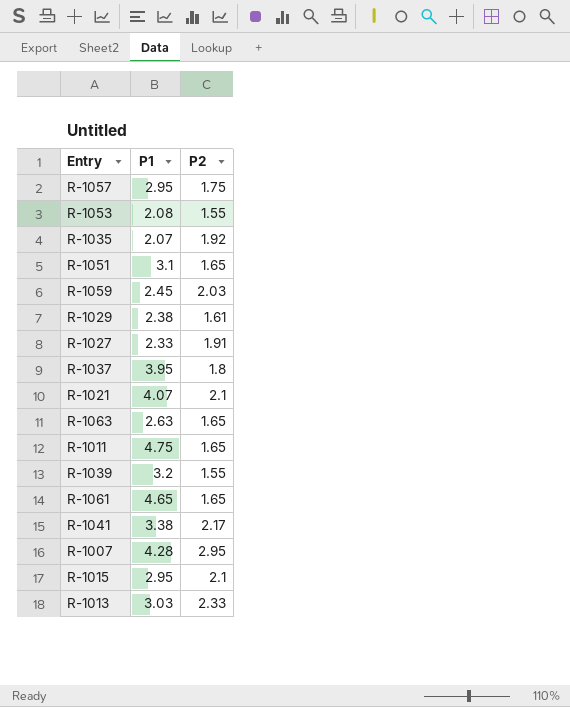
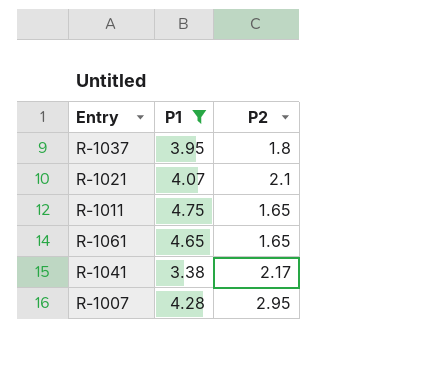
filter: none -> P1 >= 3.38

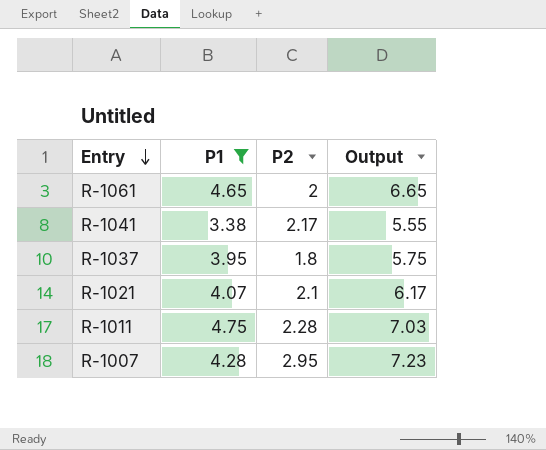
row order: none -> Entry descending
column Output | formula: none -> [P1] + [P2]
R-1061 | P2: 1.65 -> 2
R-1011 | P2: 1.65 -> 2.28

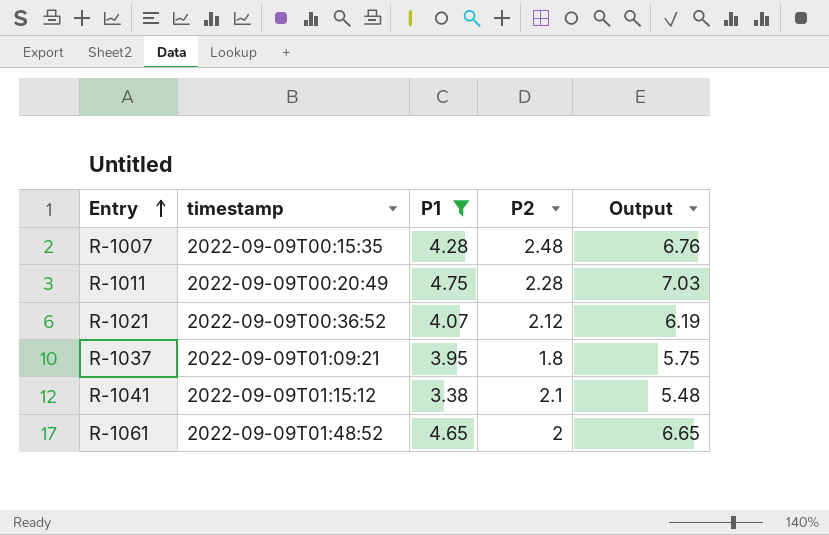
row order: Entry descending -> Entry ascending
column timestamp | position: none -> 2
R-1007 | P2: 2.95 -> 2.48
R-1007 | Output: 7.23 -> 6.76
R-1021 | P2: 2.1 -> 2.12
R-1021 | Output: 6.17 -> 6.19
R-1041 | P2: 2.17 -> 2.1
R-1041 | Output: 5.55 -> 5.48

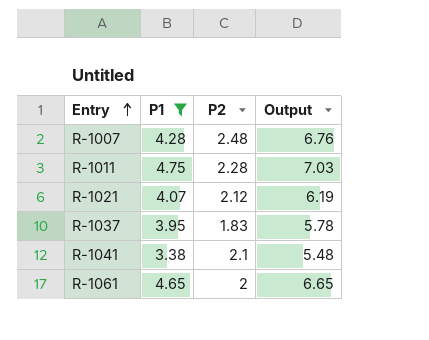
column timestamp | position: 2 -> none
R-1037 | P2: 1.8 -> 1.83
R-1037 | Output: 5.75 -> 5.78

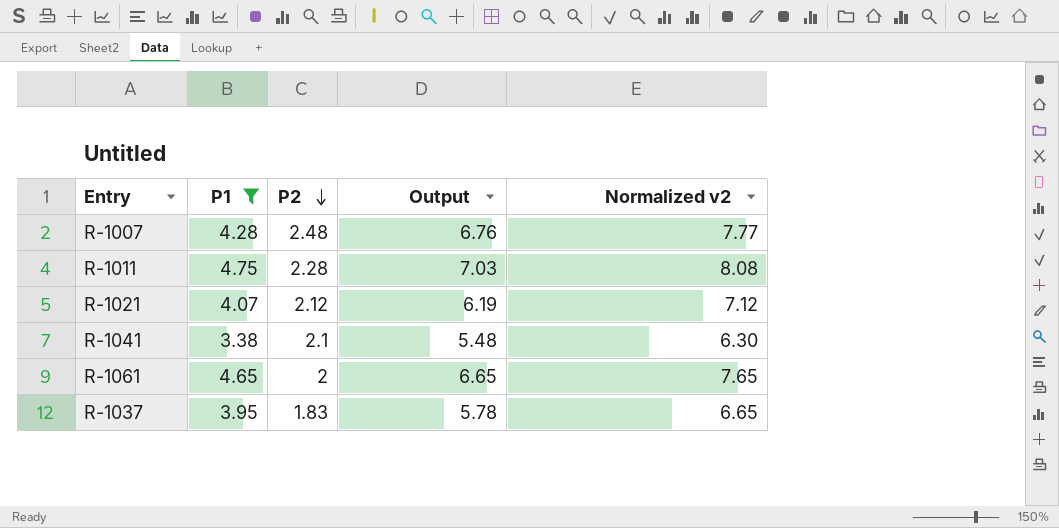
row order: Entry ascending -> P2 descending
column Normalized v2 | formula: none -> [Output] * 1.15

